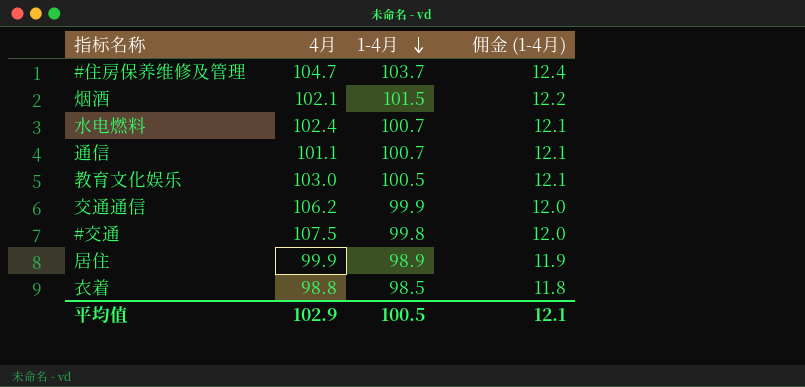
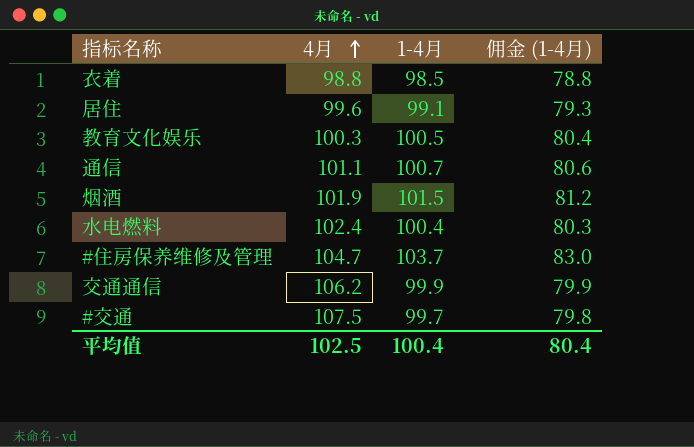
row order: 1-4月 descending -> 4月 ascending
column 佣金 (1-4月) | formula: [1-4月] * 0.12 -> [1-4月] * 0.8
居住 | 4月: 99.9 -> 99.6
居住 | 1-4月: 98.9 -> 99.1
教育文化娱乐 | 4月: 103.0 -> 100.3
烟酒 | 4月: 102.1 -> 101.9
水电燃料 | 1-4月: 100.7 -> 100.4
#交通 | 1-4月: 99.8 -> 99.7
平均值 | 4月: 102.9 -> 102.5
平均值 | 1-4月: 100.5 -> 100.4
平均值 | 佣金 (1-4月): 12.1 -> 80.4

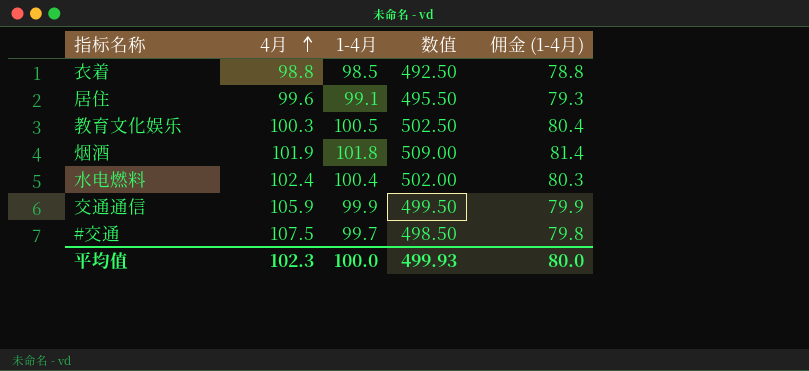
column 数值 | formula: none -> [1-4月] * 5
row 通信: 101.1 | 100.7 | 80.6 -> none
row #住房保养维修及管理: 104.7 | 103.7 | 83.0 -> none
烟酒 | 1-4月: 101.5 -> 101.8
烟酒 | 佣金 (1-4月): 81.2 -> 81.4
交通通信 | 4月: 106.2 -> 105.9
平均值 | 4月: 102.5 -> 102.3
平均值 | 1-4月: 100.4 -> 100.0
平均值 | 佣金 (1-4月): 80.4 -> 80.0

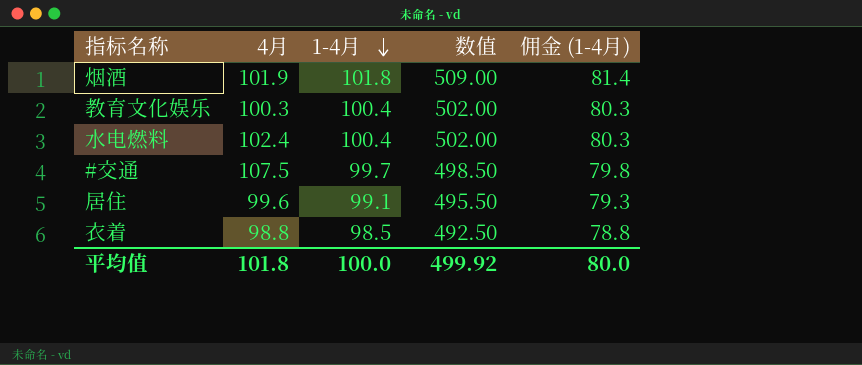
row order: 4月 ascending -> 1-4月 descending
row 交通通信: 105.9 | 99.9 | 499.50 | 79.9 -> none
教育文化娱乐 | 1-4月: 100.5 -> 100.4
教育文化娱乐 | 数值: 502.50 -> 502.00
教育文化娱乐 | 佣金 (1-4月): 80.4 -> 80.3
平均值 | 4月: 102.3 -> 101.8
平均值 | 数值: 499.93 -> 499.92

